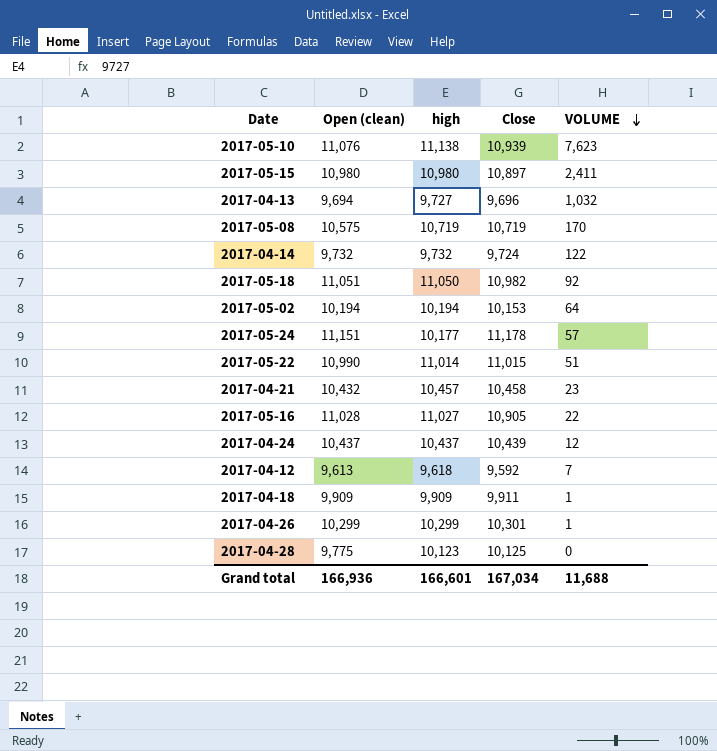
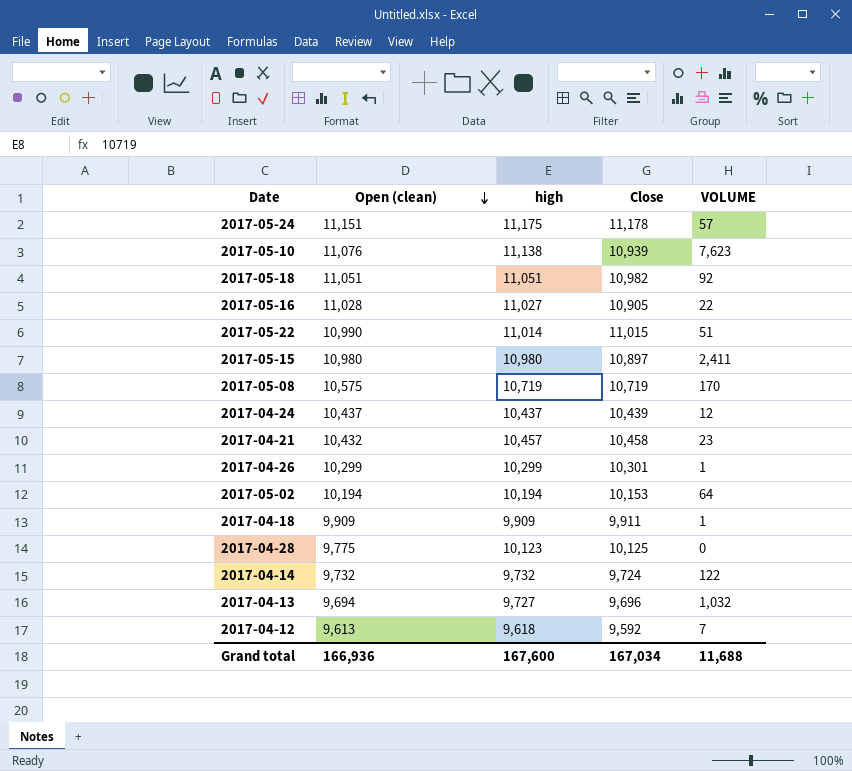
row order: VOLUME descending -> Open (clean) descending
2017-05-24 | high: 10,177 -> 11,175
2017-05-18 | high: 11,050 -> 11,051
Grand total | high: 166,601 -> 167,600

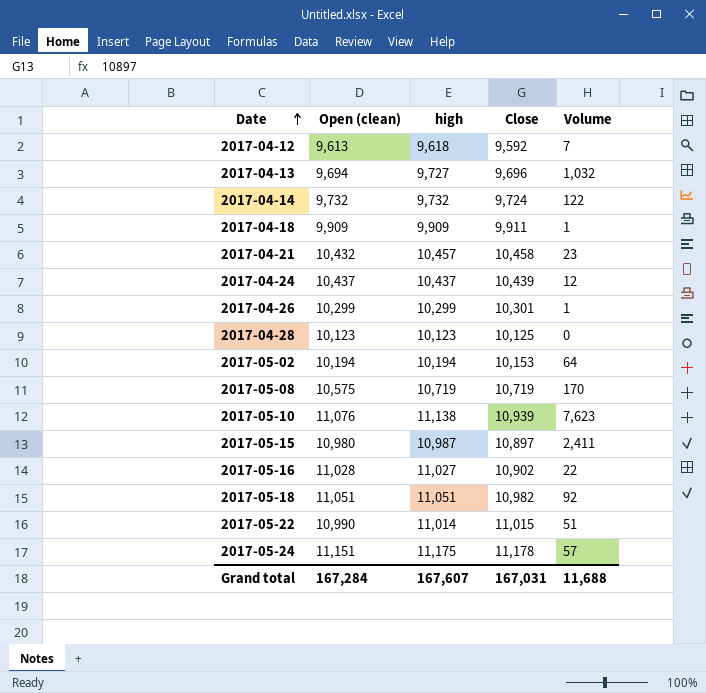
row order: Open (clean) descending -> Date ascending
column name: VOLUME -> Volume
2017-04-28 | Open (clean): 9,775 -> 10,123
2017-05-15 | high: 10,980 -> 10,987
2017-05-16 | Close: 10,905 -> 10,902
Grand total | Open (clean): 166,936 -> 167,284
Grand total | high: 167,600 -> 167,607
Grand total | Close: 167,034 -> 167,031

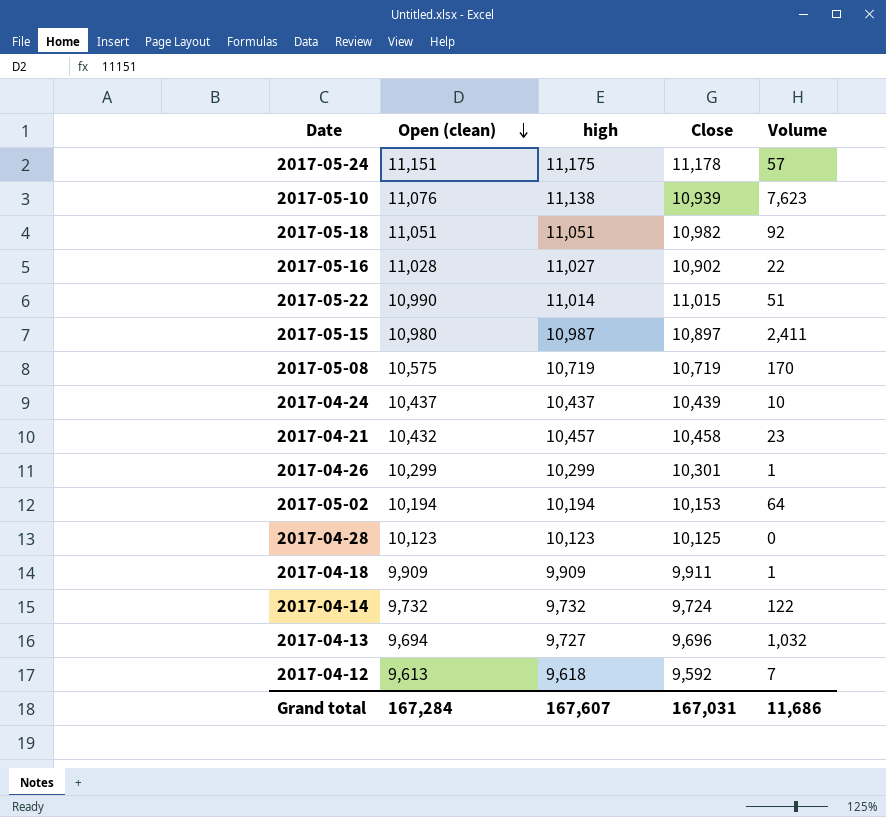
row order: Date ascending -> Open (clean) descending
2017-04-24 | Volume: 12 -> 10
Grand total | Volume: 11,688 -> 11,686

